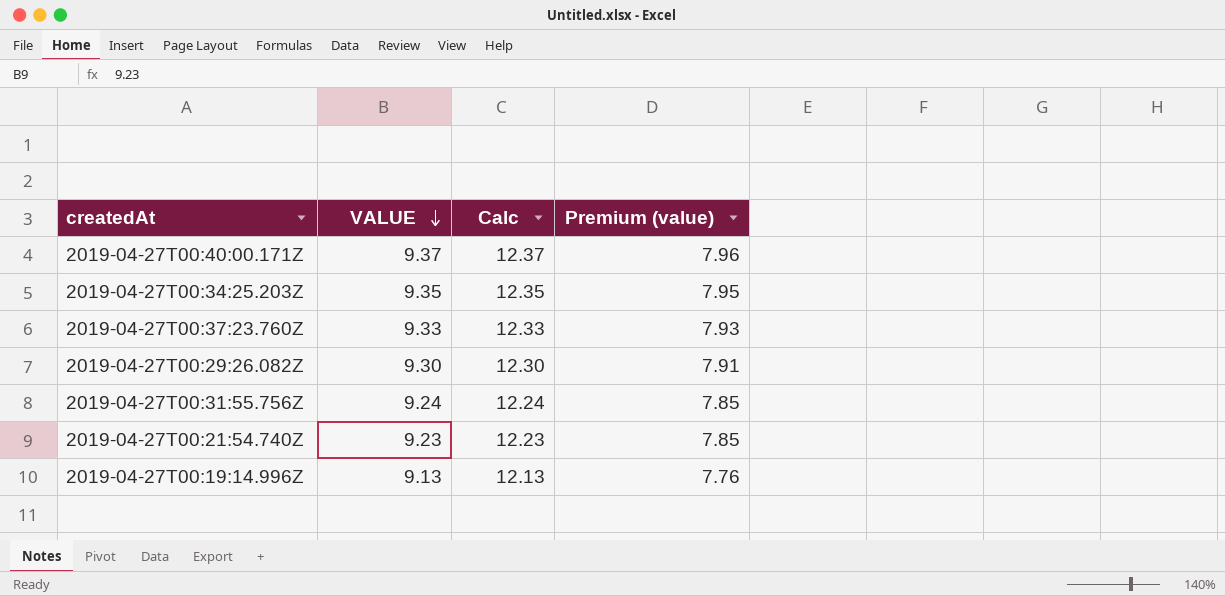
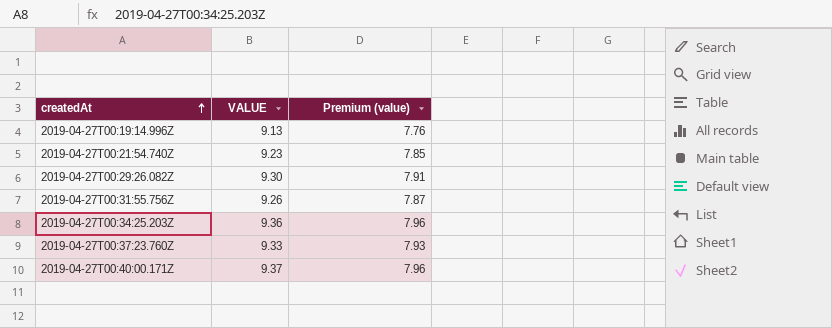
row order: VALUE descending -> createdAt ascending
column Calc | formula: [VALUE] + 3 -> none
2019-04-27T00:31:55.756Z | VALUE: 9.24 -> 9.26
2019-04-27T00:31:55.756Z | Premium (value): 7.85 -> 7.87
2019-04-27T00:34:25.203Z | VALUE: 9.35 -> 9.36
2019-04-27T00:34:25.203Z | Premium (value): 7.95 -> 7.96

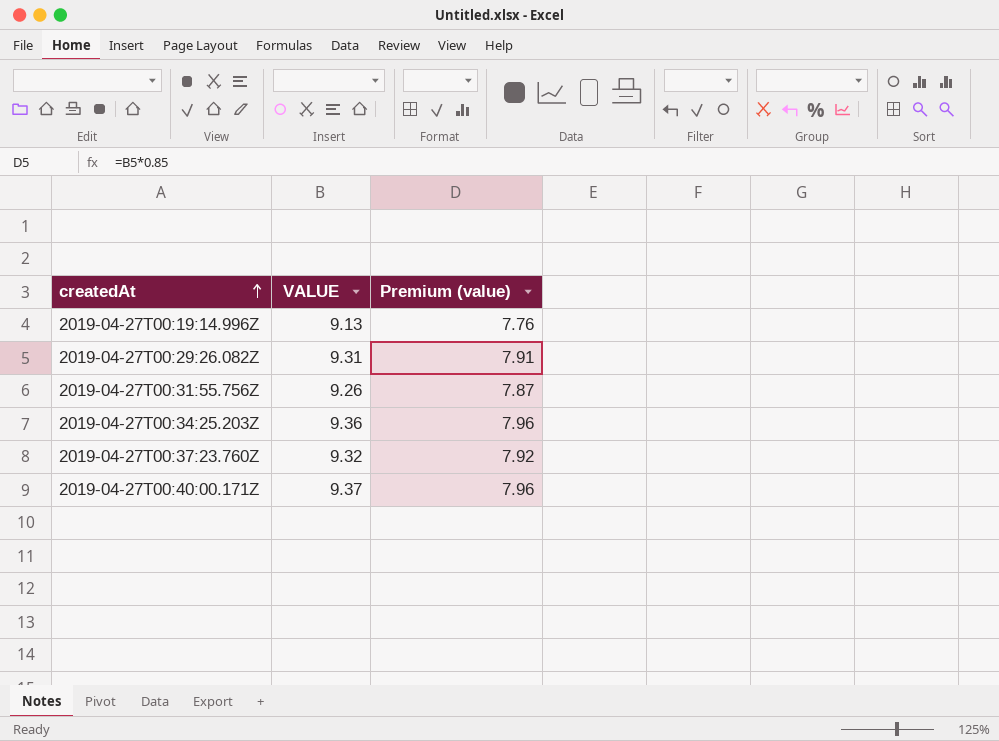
row 2019-04-27T00:21:54.740Z: 9.23 | 7.85 -> none
2019-04-27T00:29:26.082Z | VALUE: 9.30 -> 9.31
2019-04-27T00:37:23.760Z | VALUE: 9.33 -> 9.32
2019-04-27T00:37:23.760Z | Premium (value): 7.93 -> 7.92

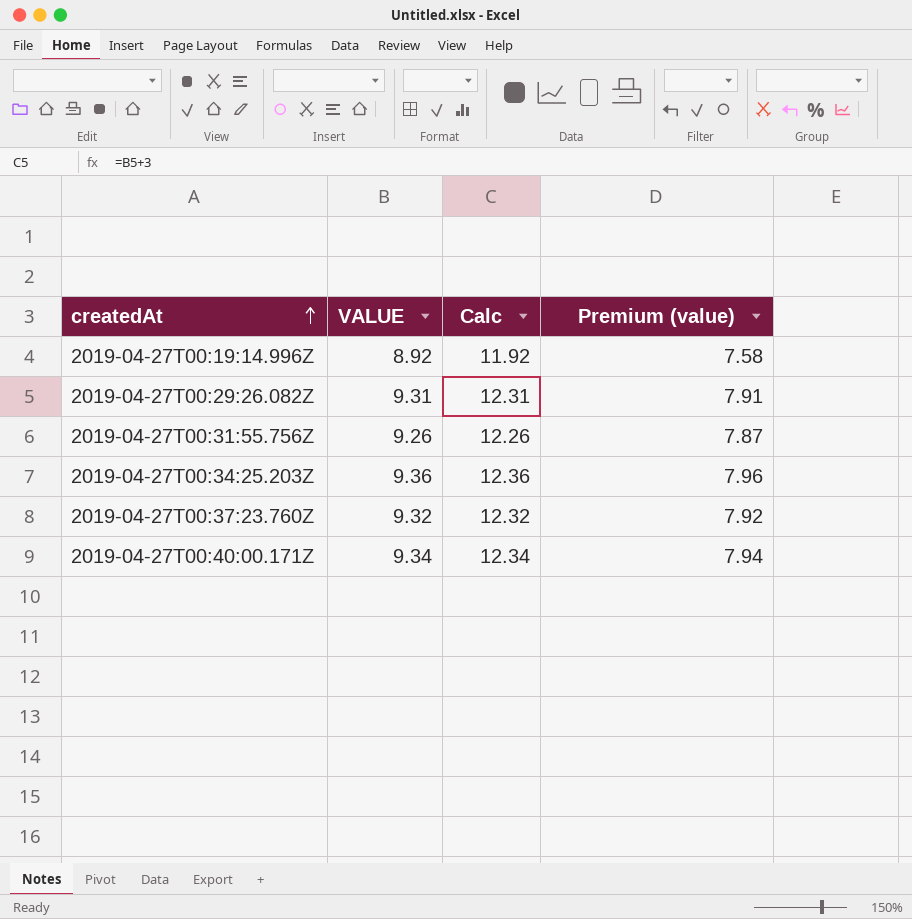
column Calc | formula: none -> [VALUE] + 3
2019-04-27T00:19:14.996Z | VALUE: 9.13 -> 8.92
2019-04-27T00:19:14.996Z | Premium (value): 7.76 -> 7.58
2019-04-27T00:40:00.171Z | VALUE: 9.37 -> 9.34
2019-04-27T00:40:00.171Z | Premium (value): 7.96 -> 7.94

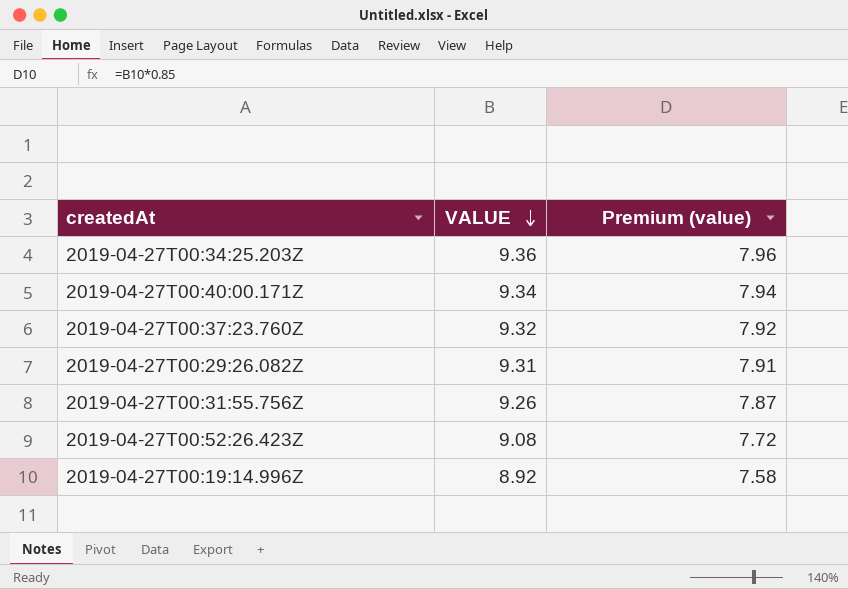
row order: createdAt ascending -> VALUE descending
column Calc | formula: [VALUE] + 3 -> none
row 2019-04-27T00:52:26.423Z: none -> 9.08 | 7.72

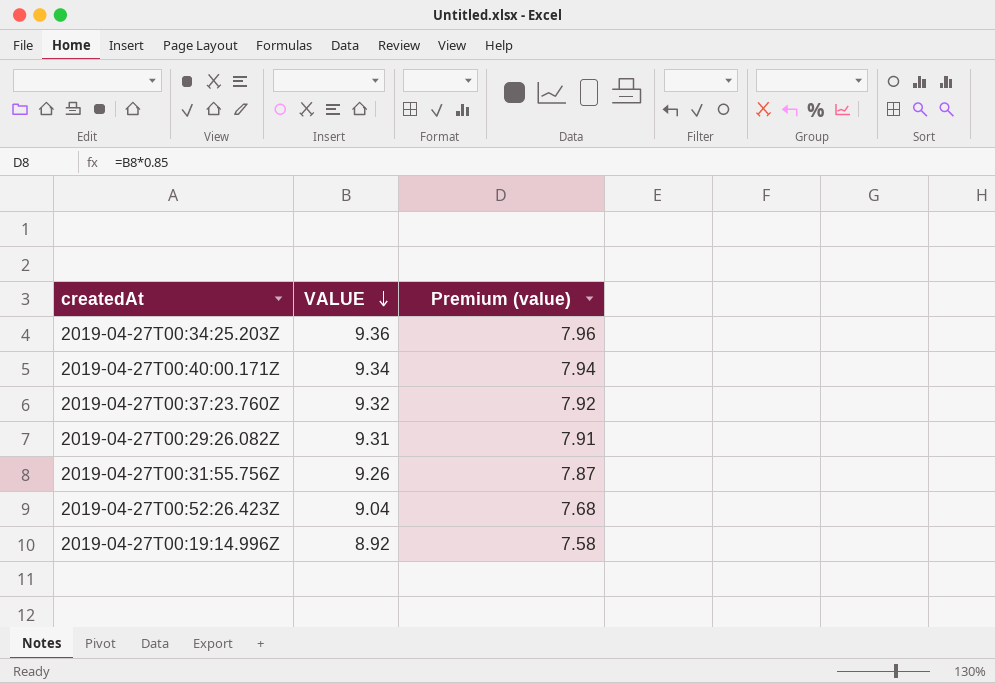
2019-04-27T00:52:26.423Z | VALUE: 9.08 -> 9.04
2019-04-27T00:52:26.423Z | Premium (value): 7.72 -> 7.68

